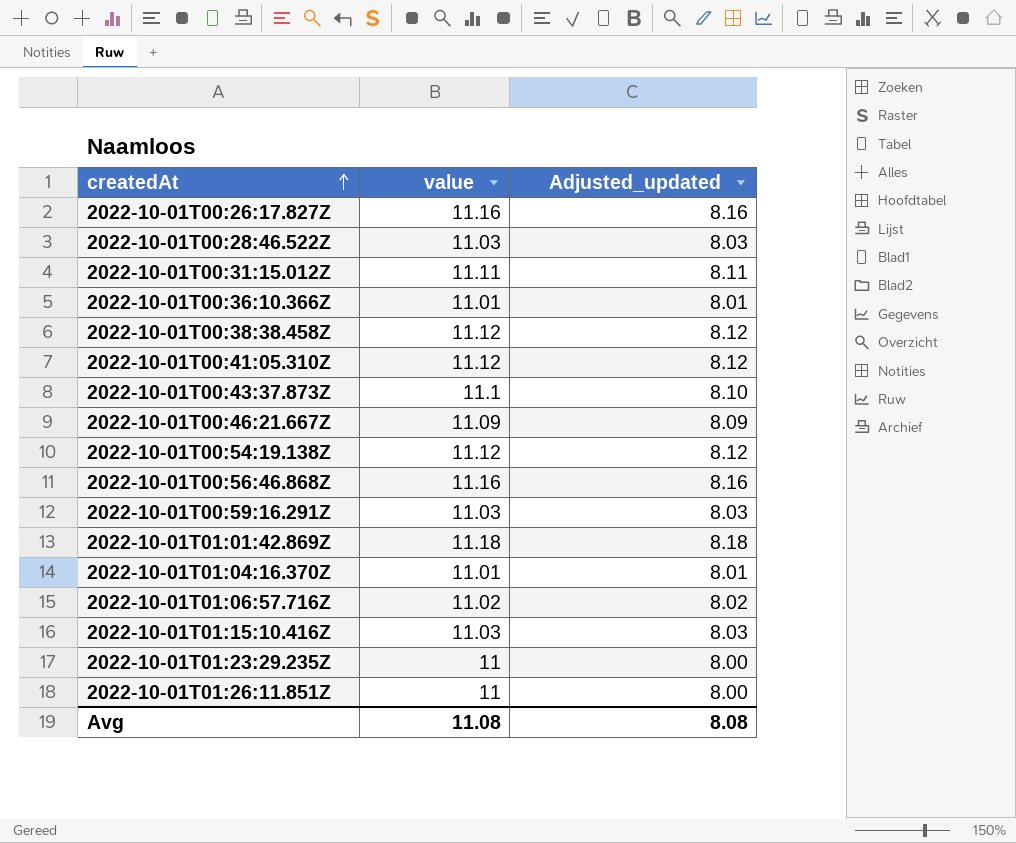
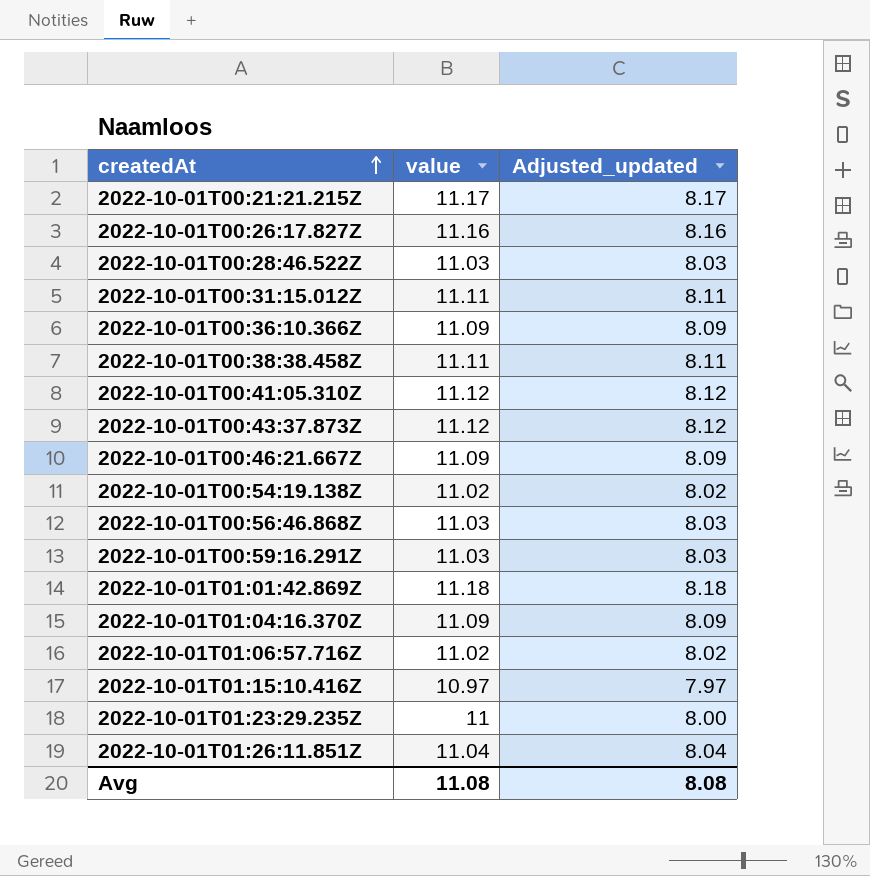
row 2022-10-01T00:21:21.215Z: none -> 11.17 | 8.17
2022-10-01T00:36:10.366Z | value: 11.01 -> 11.09
2022-10-01T00:36:10.366Z | Adjusted_updated: 8.01 -> 8.09
2022-10-01T00:38:38.458Z | value: 11.12 -> 11.11
2022-10-01T00:38:38.458Z | Adjusted_updated: 8.12 -> 8.11
2022-10-01T00:43:37.873Z | value: 11.1 -> 11.12
2022-10-01T00:43:37.873Z | Adjusted_updated: 8.10 -> 8.12
2022-10-01T00:54:19.138Z | value: 11.12 -> 11.02
2022-10-01T00:54:19.138Z | Adjusted_updated: 8.12 -> 8.02
2022-10-01T00:56:46.868Z | value: 11.16 -> 11.03
2022-10-01T00:56:46.868Z | Adjusted_updated: 8.16 -> 8.03
2022-10-01T01:04:16.370Z | value: 11.01 -> 11.09
2022-10-01T01:04:16.370Z | Adjusted_updated: 8.01 -> 8.09
2022-10-01T01:15:10.416Z | value: 11.03 -> 10.97
2022-10-01T01:15:10.416Z | Adjusted_updated: 8.03 -> 7.97
2022-10-01T01:26:11.851Z | value: 11 -> 11.04
2022-10-01T01:26:11.851Z | Adjusted_updated: 8.00 -> 8.04

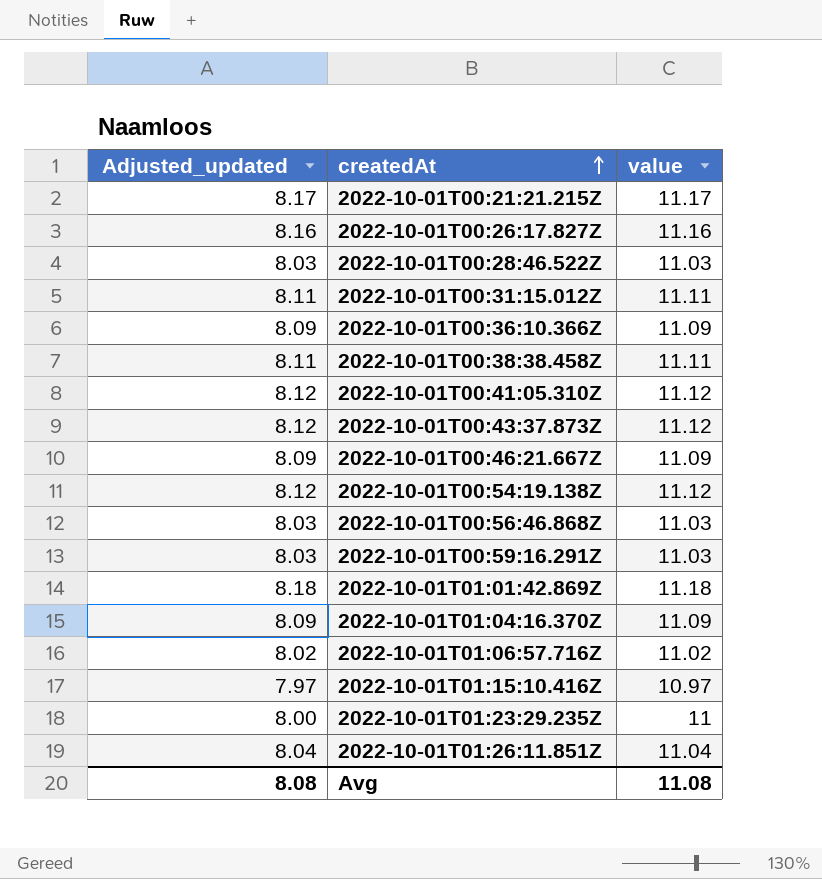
column Adjusted_updated | position: 3 -> 1
2022-10-01T00:54:19.138Z | Adjusted_updated: 8.02 -> 8.12
2022-10-01T00:54:19.138Z | value: 11.02 -> 11.12

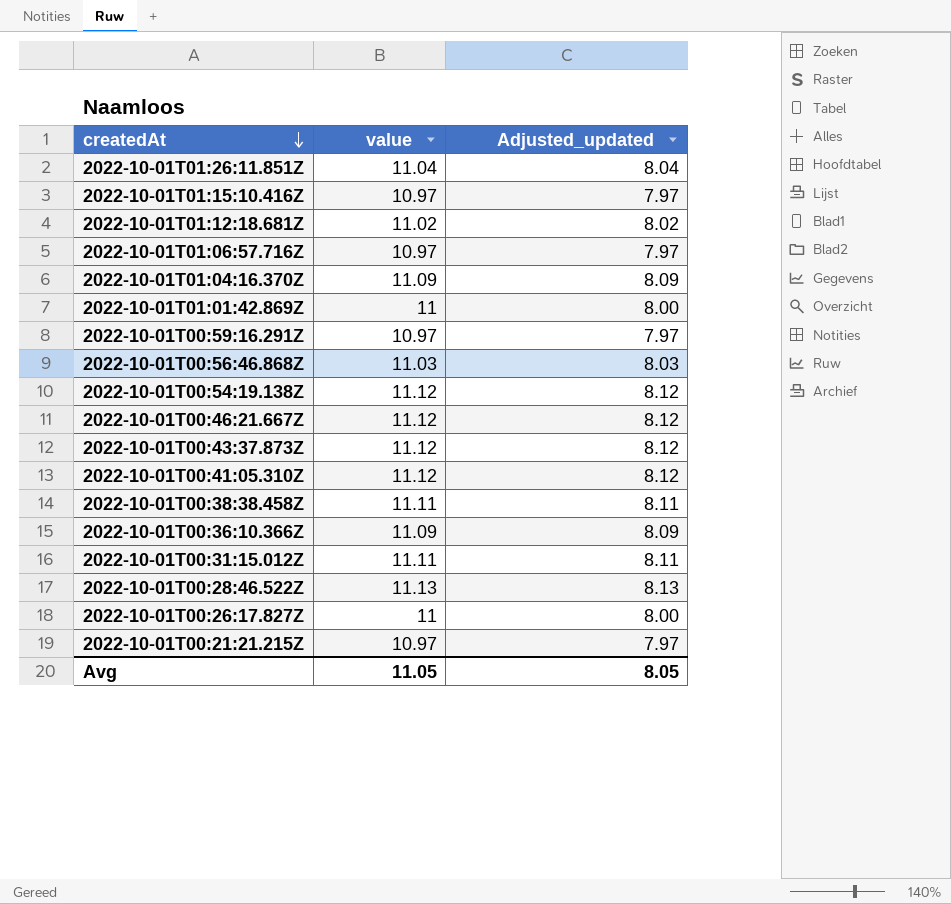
row order: createdAt ascending -> createdAt descending
column Adjusted_updated | position: 1 -> 3
row 2022-10-01T01:23:29.235Z: 8.00 | 11 -> none
row 2022-10-01T01:12:18.681Z: none -> 11.02 | 8.02
2022-10-01T01:06:57.716Z | value: 11.02 -> 10.97
2022-10-01T01:06:57.716Z | Adjusted_updated: 8.02 -> 7.97
2022-10-01T01:01:42.869Z | value: 11.18 -> 11
2022-10-01T01:01:42.869Z | Adjusted_updated: 8.18 -> 8.00
2022-10-01T00:59:16.291Z | value: 11.03 -> 10.97
2022-10-01T00:59:16.291Z | Adjusted_updated: 8.03 -> 7.97
2022-10-01T00:46:21.667Z | value: 11.09 -> 11.12
2022-10-01T00:46:21.667Z | Adjusted_updated: 8.09 -> 8.12
2022-10-01T00:28:46.522Z | value: 11.03 -> 11.13
2022-10-01T00:28:46.522Z | Adjusted_updated: 8.03 -> 8.13
2022-10-01T00:26:17.827Z | value: 11.16 -> 11
2022-10-01T00:26:17.827Z | Adjusted_updated: 8.16 -> 8.00
2022-10-01T00:21:21.215Z | value: 11.17 -> 10.97
2022-10-01T00:21:21.215Z | Adjusted_updated: 8.17 -> 7.97
Avg | value: 11.08 -> 11.05
Avg | Adjusted_updated: 8.08 -> 8.05

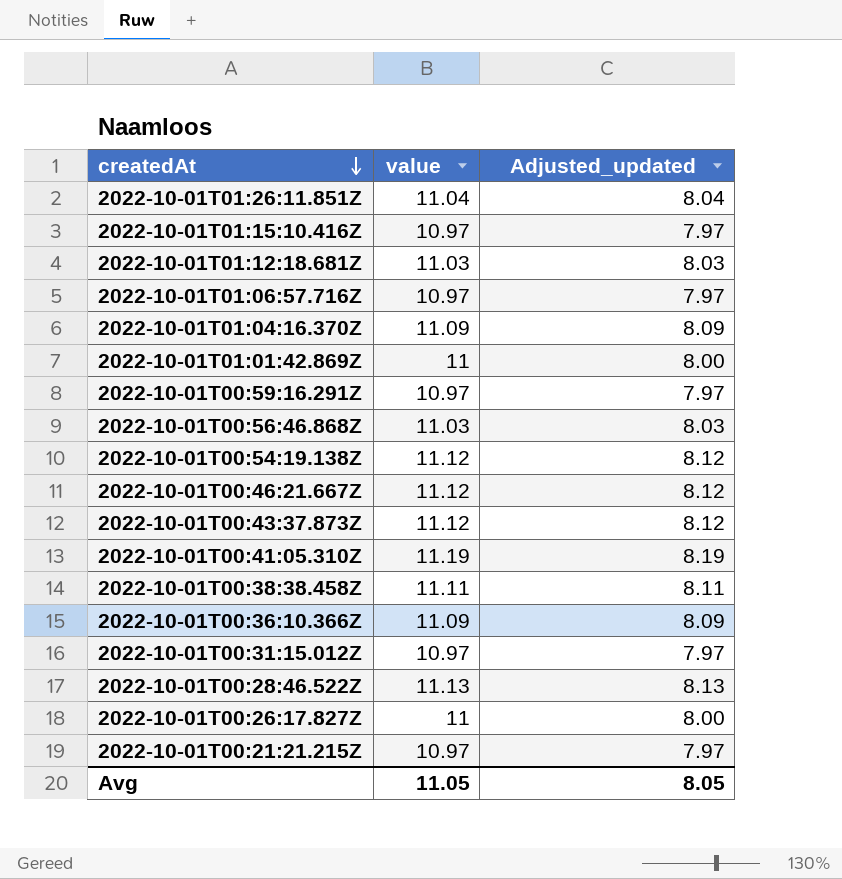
2022-10-01T01:12:18.681Z | value: 11.02 -> 11.03
2022-10-01T01:12:18.681Z | Adjusted_updated: 8.02 -> 8.03
2022-10-01T00:41:05.310Z | value: 11.12 -> 11.19
2022-10-01T00:41:05.310Z | Adjusted_updated: 8.12 -> 8.19
2022-10-01T00:31:15.012Z | value: 11.11 -> 10.97
2022-10-01T00:31:15.012Z | Adjusted_updated: 8.11 -> 7.97

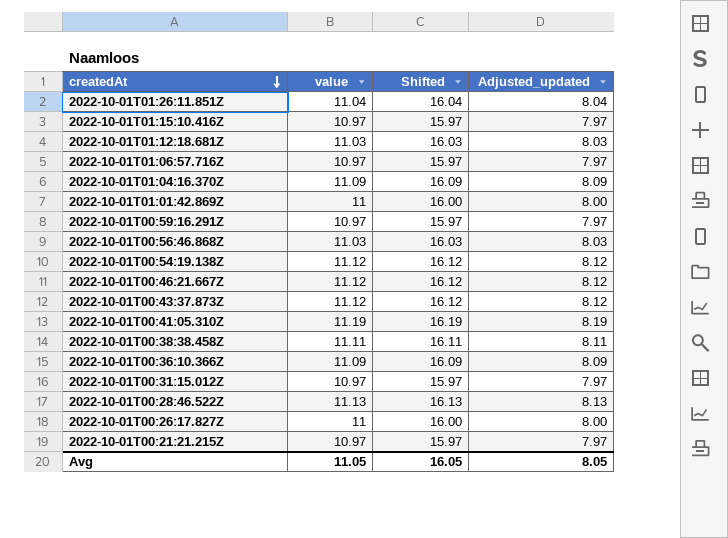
column Shifted | formula: none -> [value] + 5

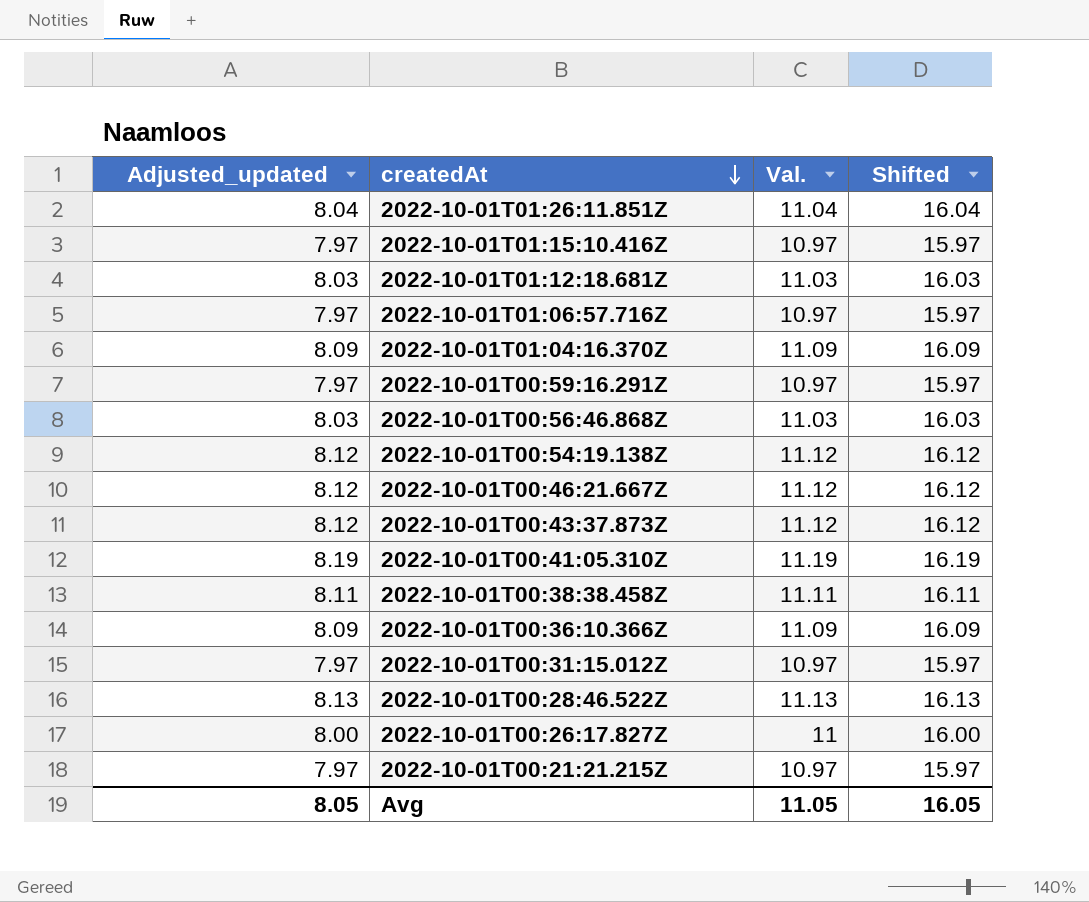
column Adjusted_updated | position: 4 -> 1
column name: value -> Val.
row 2022-10-01T01:01:42.869Z: 11 | 16.00 | 8.00 -> none

